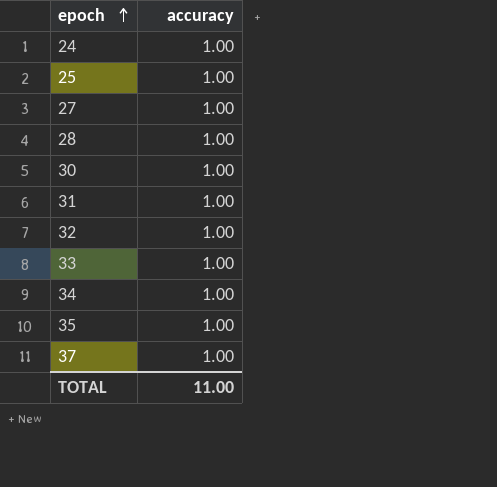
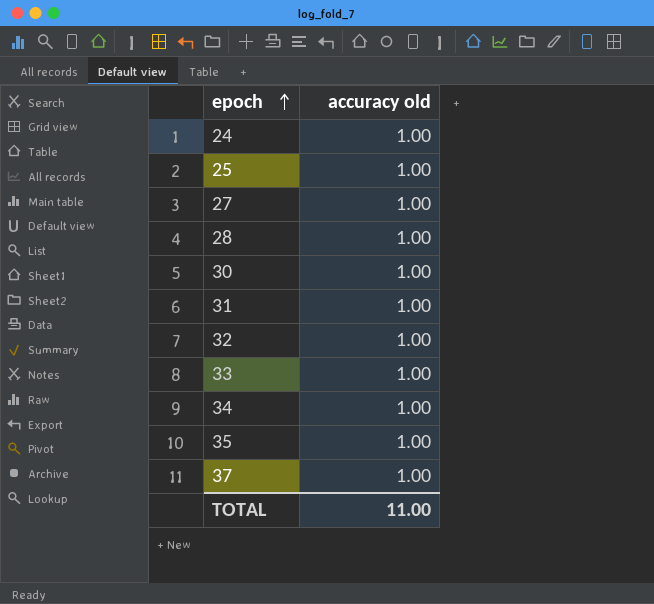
column name: accuracy -> accuracy old

